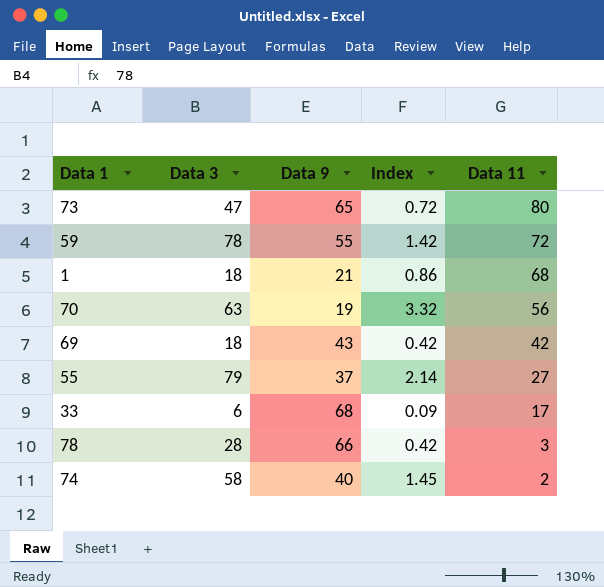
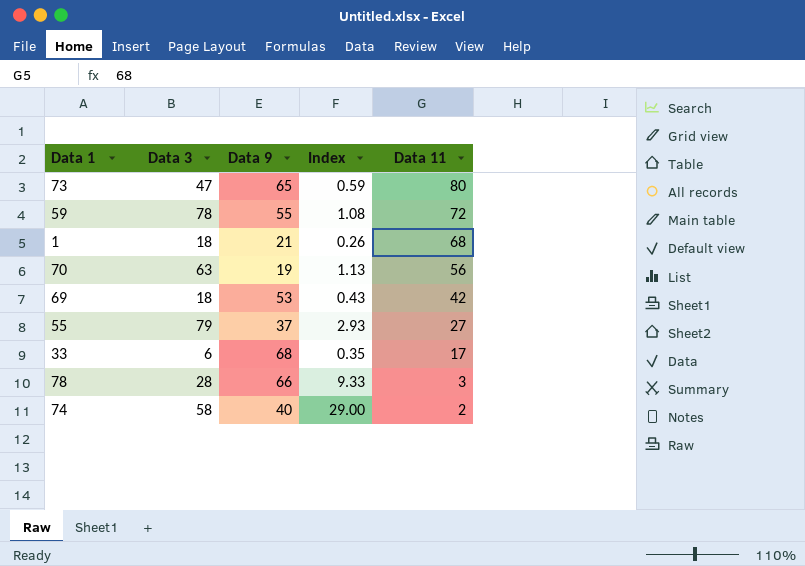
column Index | formula: [Data 3] / [Data 9] -> [Data 3] / [Data 11]
69 | Data 9: 43 -> 53

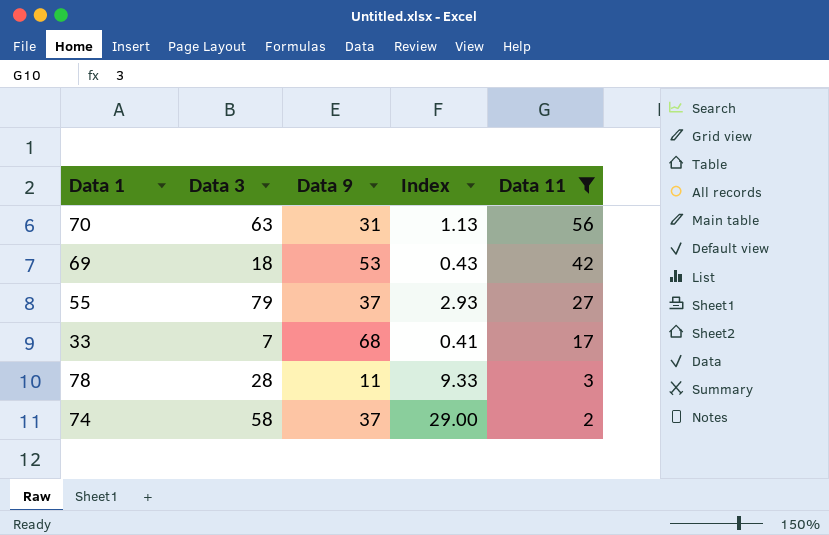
filter: none -> Data 11 <= 56
70 | Data 9: 19 -> 31
33 | Data 3: 6 -> 7
33 | Index: 0.35 -> 0.41
78 | Data 9: 66 -> 11
74 | Data 9: 40 -> 37

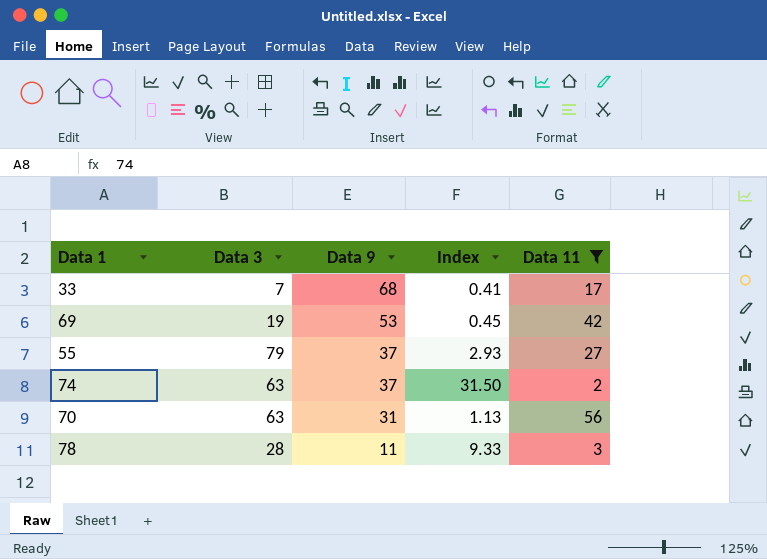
row order: Data 11 descending -> Data 9 descending
69 | Data 3: 18 -> 19
69 | Index: 0.43 -> 0.45
74 | Data 3: 58 -> 63
74 | Index: 29.00 -> 31.50

